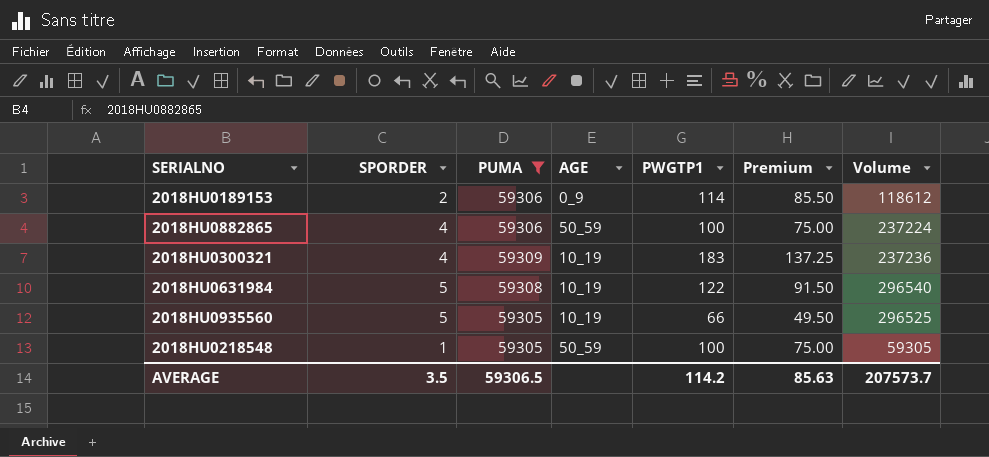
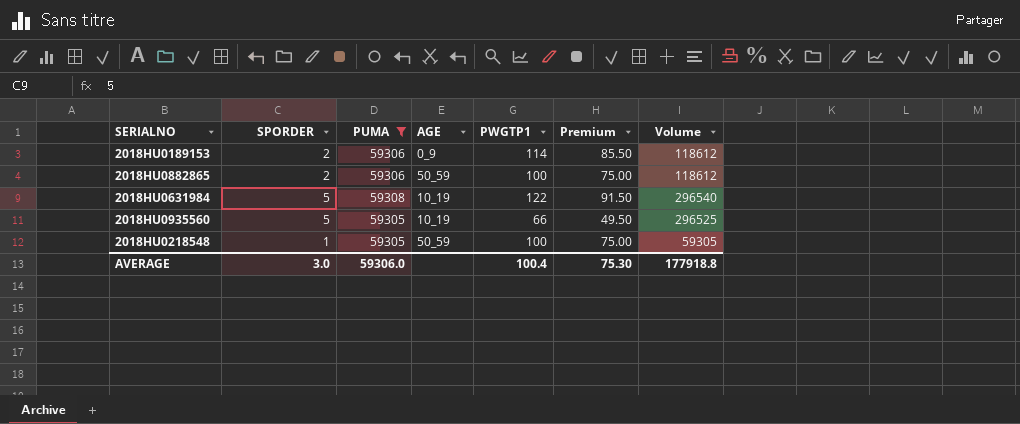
row 2018HU0300321: 4 | 59309 | 10_19 | 183 | 137.25 | 237236 -> none
2018HU0882865 | SPORDER: 4 -> 2
2018HU0882865 | Volume: 237224 -> 118612
AVERAGE | SPORDER: 3.5 -> 3.0
AVERAGE | PUMA: 59306.5 -> 59306.0
AVERAGE | PWGTP1: 114.2 -> 100.4
AVERAGE | Premium: 85.63 -> 75.30
AVERAGE | Volume: 207573.7 -> 177918.8

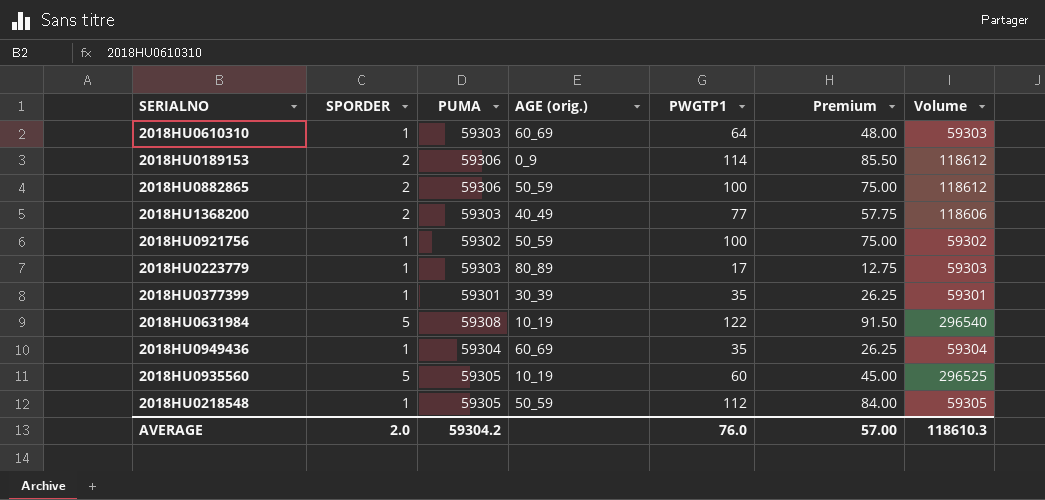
filter: PUMA >= 59305 -> none
column name: AGE -> AGE (orig.)
2018HU0935560 | PWGTP1: 66 -> 60
2018HU0935560 | Premium: 49.50 -> 45.00
2018HU0218548 | PWGTP1: 100 -> 112
2018HU0218548 | Premium: 75.00 -> 84.00
AVERAGE | SPORDER: 3.0 -> 2.0
AVERAGE | PUMA: 59306.0 -> 59304.2
AVERAGE | PWGTP1: 100.4 -> 76.0
AVERAGE | Premium: 75.30 -> 57.00
AVERAGE | Volume: 177918.8 -> 118610.3

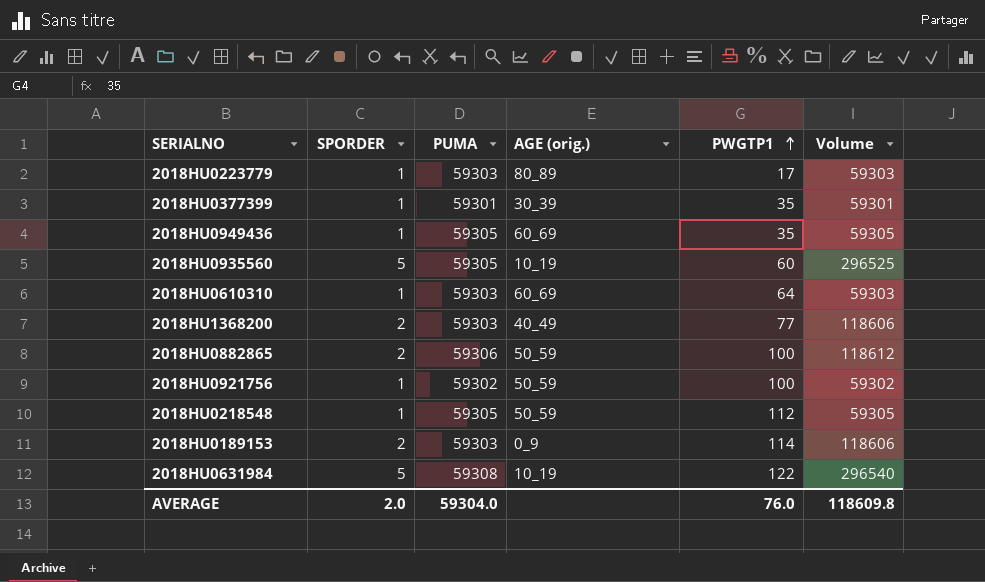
row order: none -> PWGTP1 ascending
column Premium | formula: [PWGTP1] * 0.75 -> none
2018HU0949436 | PUMA: 59304 -> 59305
2018HU0949436 | Volume: 59304 -> 59305
2018HU0189153 | PUMA: 59306 -> 59303
2018HU0189153 | Volume: 118612 -> 118606
AVERAGE | PUMA: 59304.2 -> 59304.0
AVERAGE | Volume: 118610.3 -> 118609.8

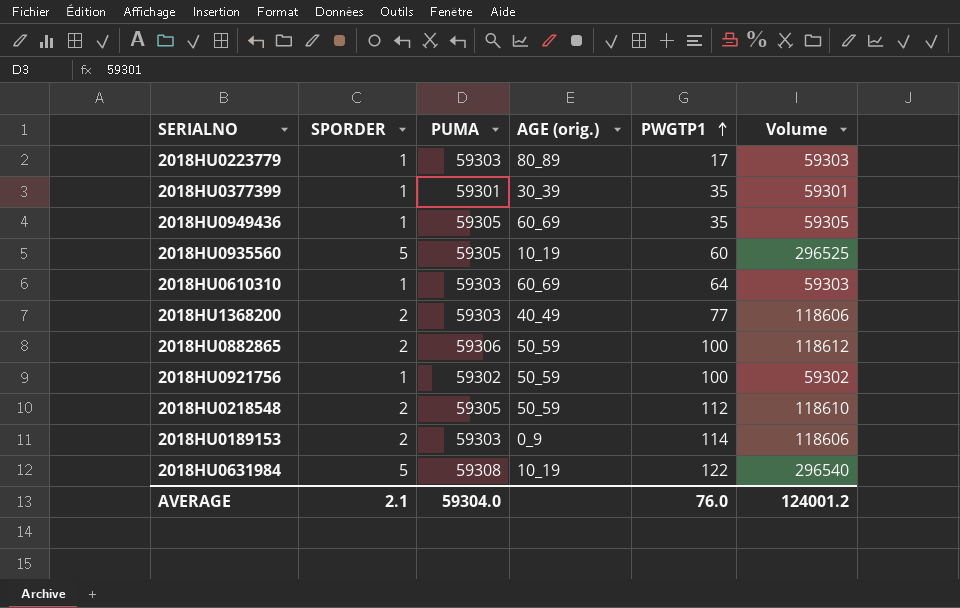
2018HU0218548 | SPORDER: 1 -> 2
2018HU0218548 | Volume: 59305 -> 118610
AVERAGE | SPORDER: 2.0 -> 2.1
AVERAGE | Volume: 118609.8 -> 124001.2

